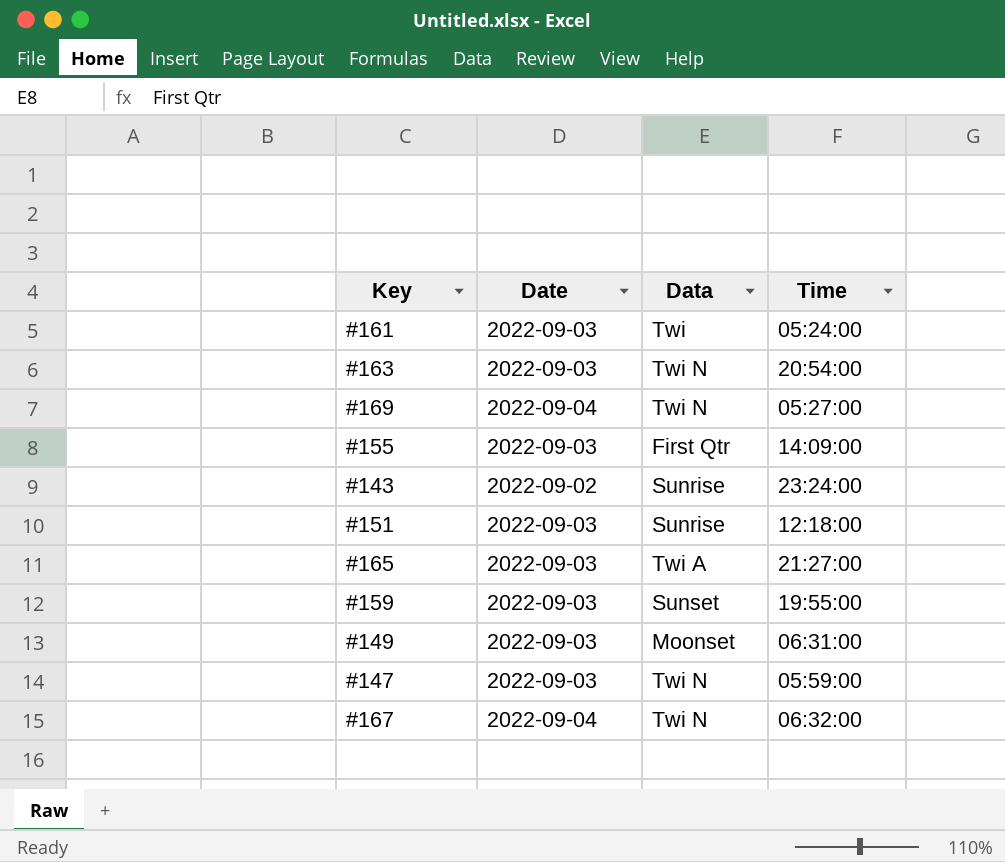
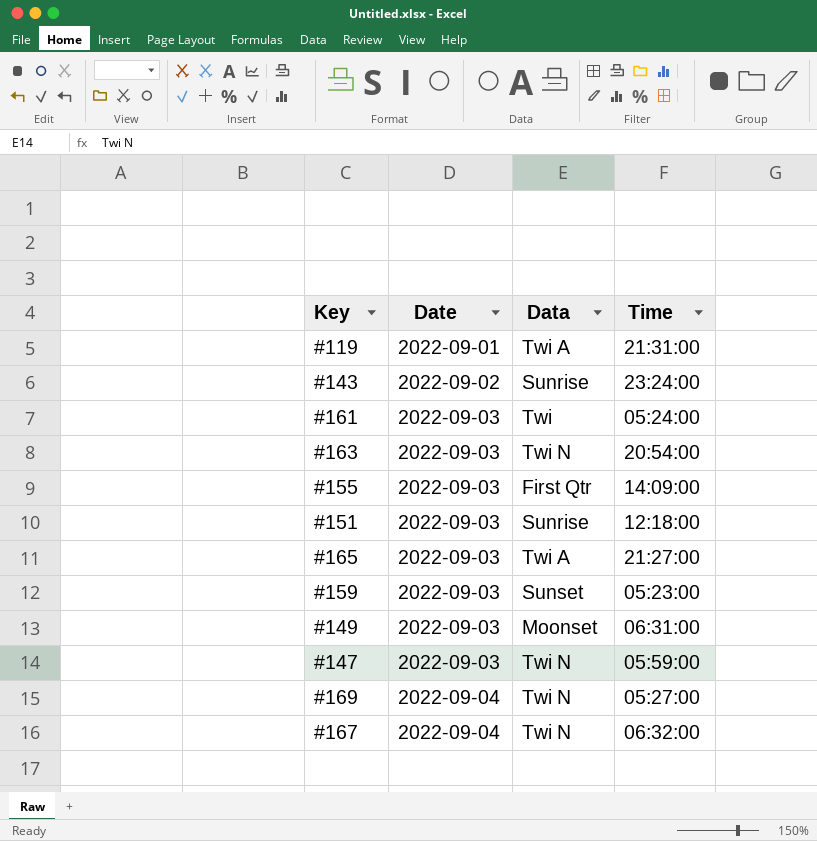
row order: none -> Date ascending
row #119: none -> 2022-09-01 | Twi A | 21:31:00
#159 | Time: 19:55:00 -> 05:23:00

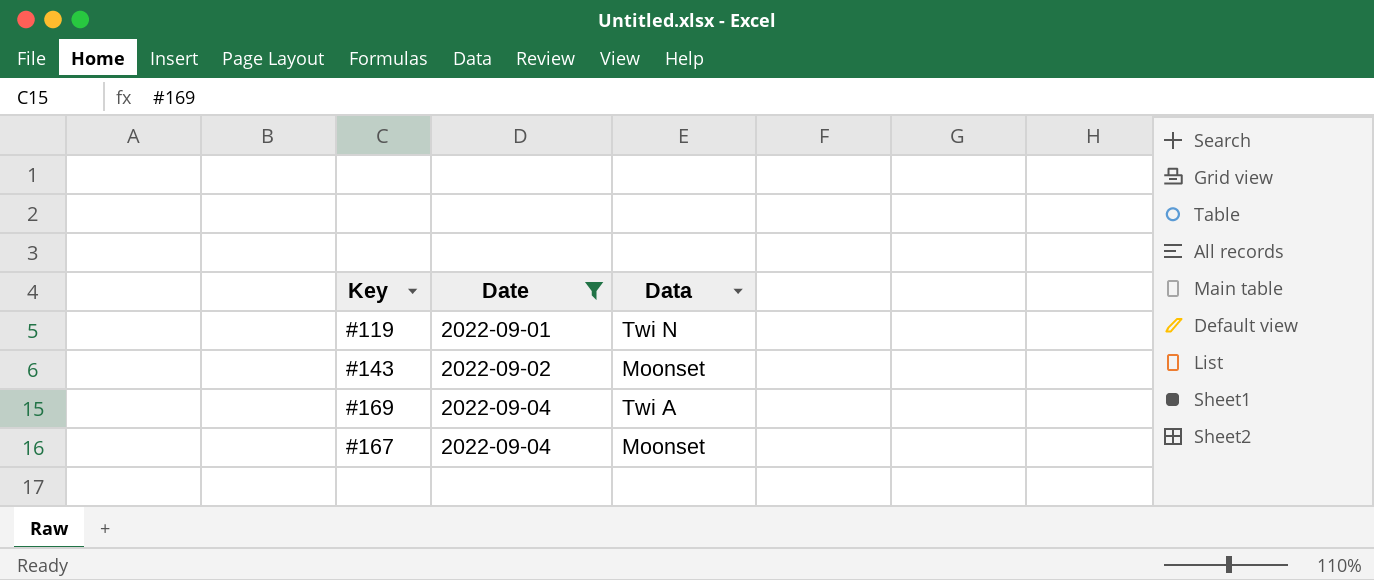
filter: none -> Date != 2022-09-03
column Time | position: 4 -> none
#119 | Data: Twi A -> Twi N
#143 | Data: Sunrise -> Moonset
#169 | Data: Twi N -> Twi A
#167 | Data: Twi N -> Moonset

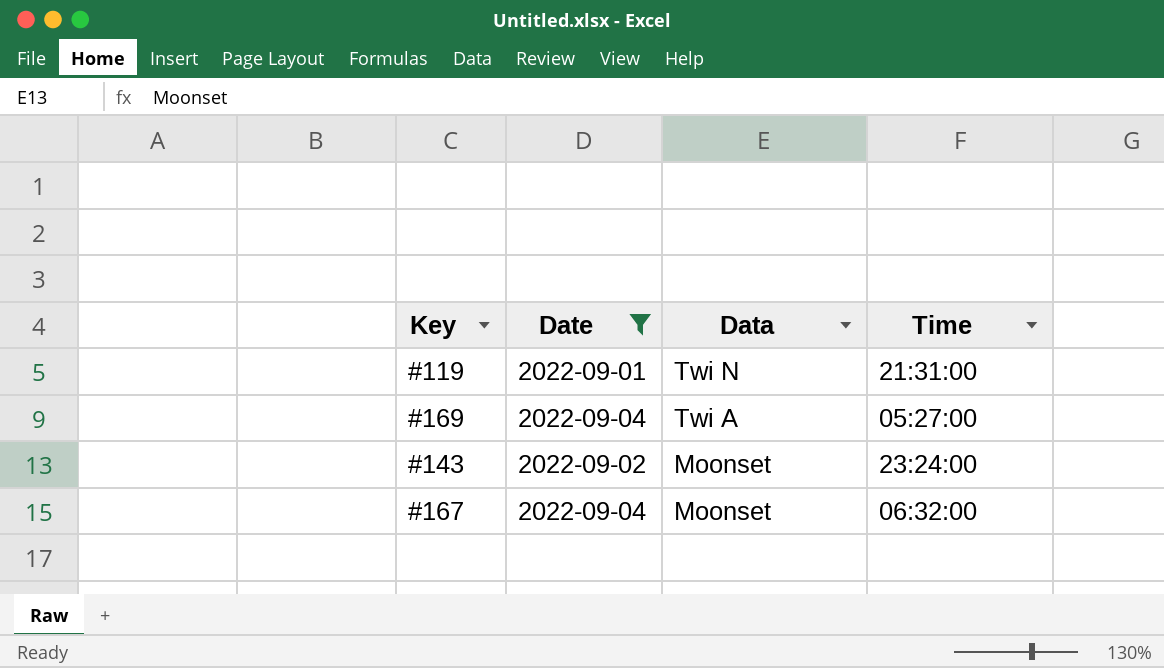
row order: Date ascending -> Data descending
column Time | position: none -> 4

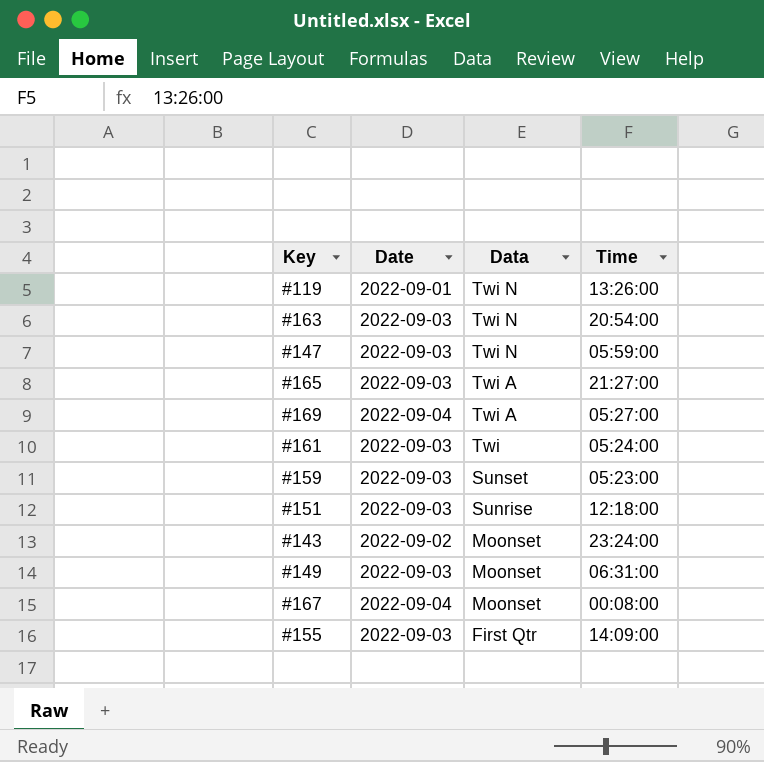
filter: Date != 2022-09-03 -> none
#119 | Time: 21:31:00 -> 13:26:00
#167 | Time: 06:32:00 -> 00:08:00

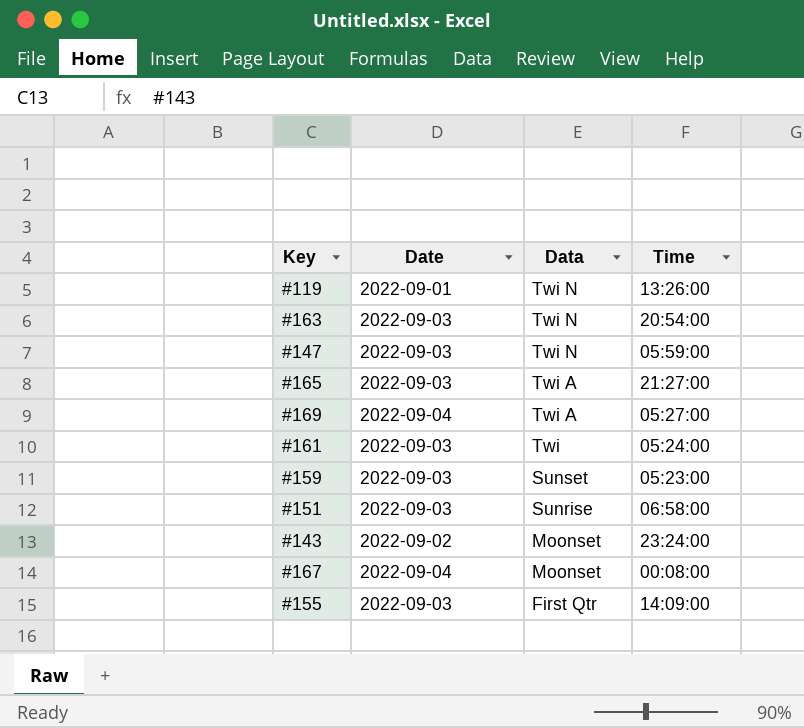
row #149: 2022-09-03 | Moonset | 06:31:00 -> none
#151 | Time: 12:18:00 -> 06:58:00

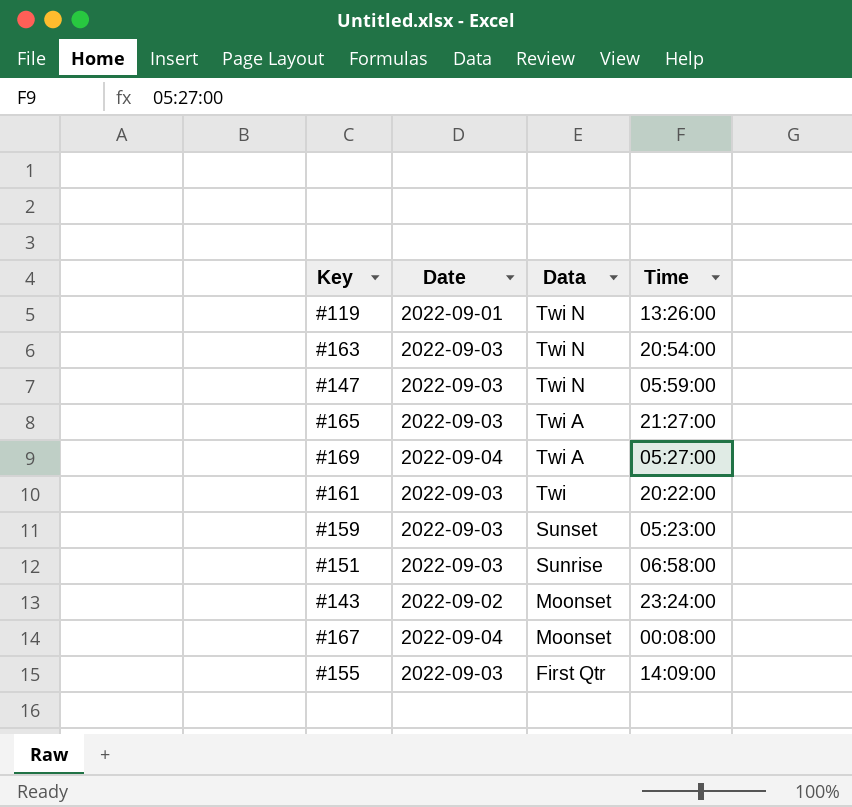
#161 | Time: 05:24:00 -> 20:22:00

